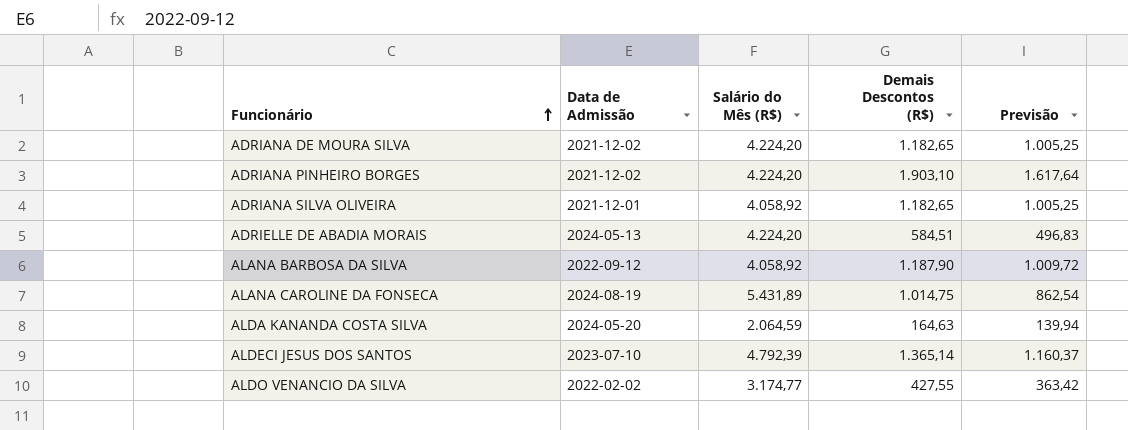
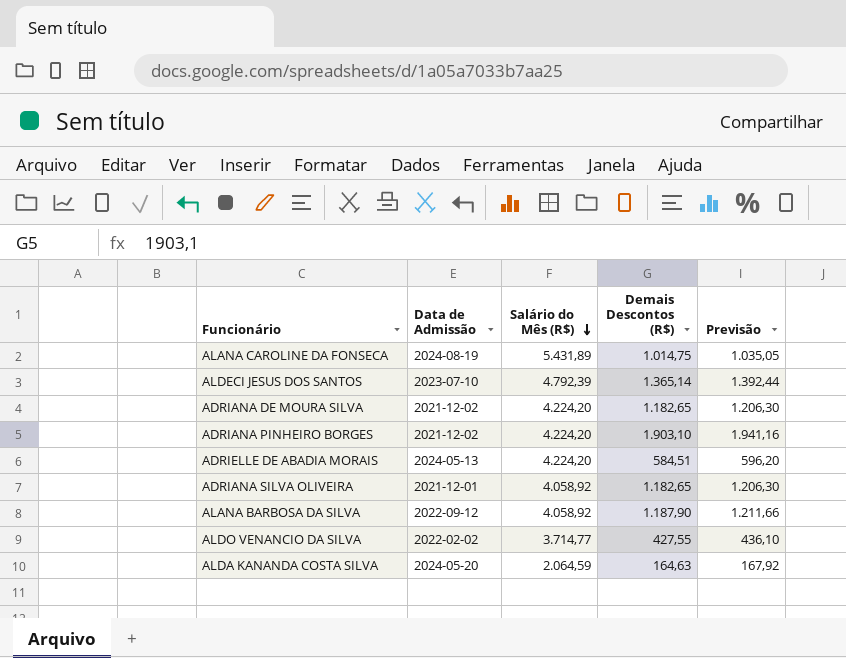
row order: Funcionário ascending -> Salário do Mês (R$) descending
column Previsão | formula: [Demais Descontos (R$)] * 0,85 -> [Demais Descontos (R$)] * 1,02
ALDO VENANCIO DA SILVA | Salário do Mês (R$): 3.174,77 -> 3.714,77

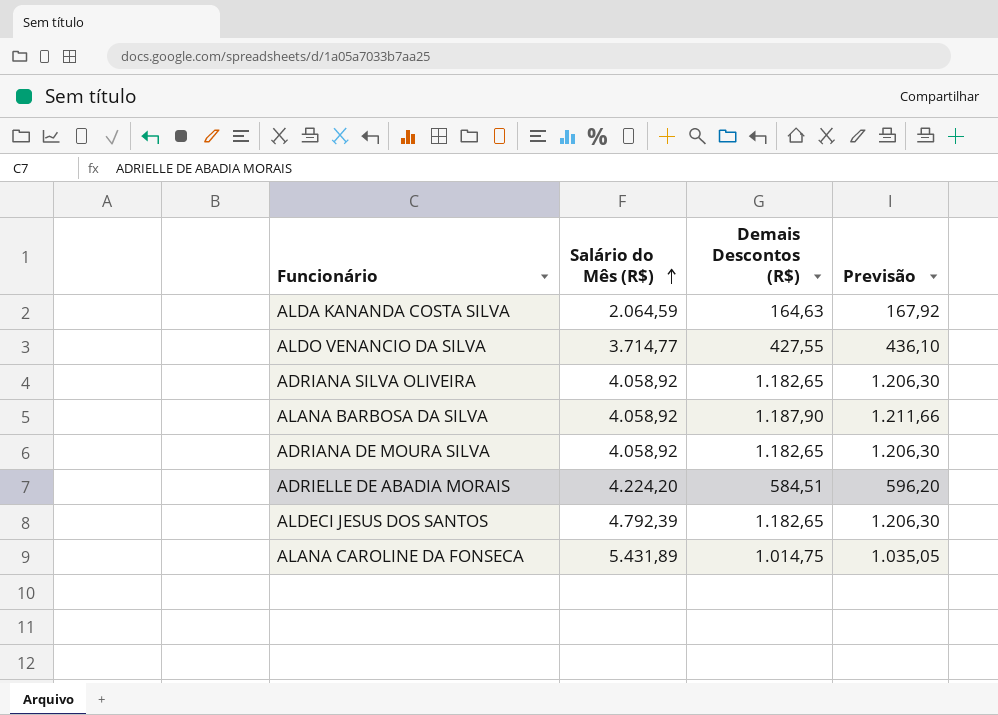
row order: Salário do Mês (R$) descending -> Salário do Mês (R$) ascending
column Data de Admissão | position: 2 -> none
row ADRIANA PINHEIRO BORGES: 2021-12-02 | 4.224,20 | 1.903,10 | 1.941,16 -> none
ADRIANA DE MOURA SILVA | Salário do Mês (R$): 4.224,20 -> 4.058,92
ALDECI JESUS DOS SANTOS | Demais Descontos (R$): 1.365,14 -> 1.182,65
ALDECI JESUS DOS SANTOS | Previsão: 1.392,44 -> 1.206,30

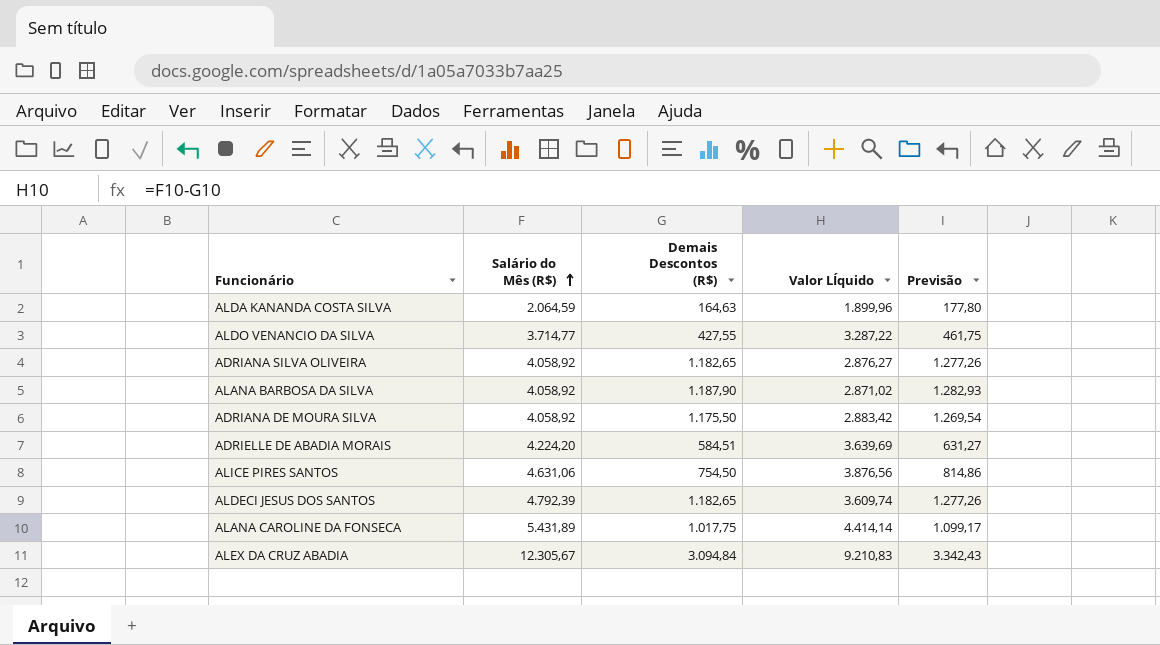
column Valor LÍquido | formula: none -> [Salário do Mês (R$)] - [Demais Descontos (R$)]
column Previsão | formula: [Demais Descontos (R$)] * 1,02 -> [Demais Descontos (R$)] * 1,08
ADRIANA DE MOURA SILVA | Demais Descontos (R$): 1.182,65 -> 1.175,50
row ALICE PIRES SANTOS: none -> 4.631,06 | 754,50 | 3.876,56 | 814,86
ALANA CAROLINE DA FONSECA | Demais Descontos (R$): 1.014,75 -> 1.017,75
row ALEX DA CRUZ ABADIA: none -> 12.305,67 | 3.094,84 | 9.210,83 | 3.342,43

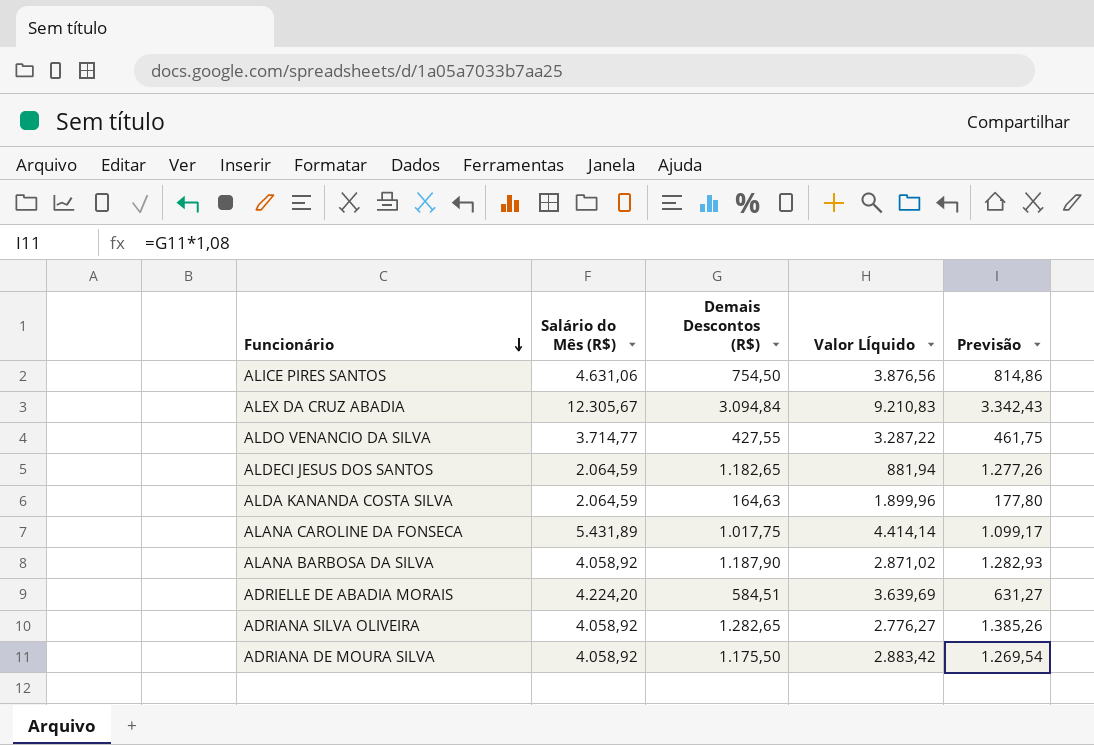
row order: Salário do Mês (R$) ascending -> Funcionário descending
ALDECI JESUS DOS SANTOS | Salário do Mês (R$): 4.792,39 -> 2.064,59
ALDECI JESUS DOS SANTOS | Valor LÍquido: 3.609,74 -> 881,94
ADRIANA SILVA OLIVEIRA | Demais Descontos (R$): 1.182,65 -> 1.282,65
ADRIANA SILVA OLIVEIRA | Valor LÍquido: 2.876,27 -> 2.776,27
ADRIANA SILVA OLIVEIRA | Previsão: 1.277,26 -> 1.385,26

